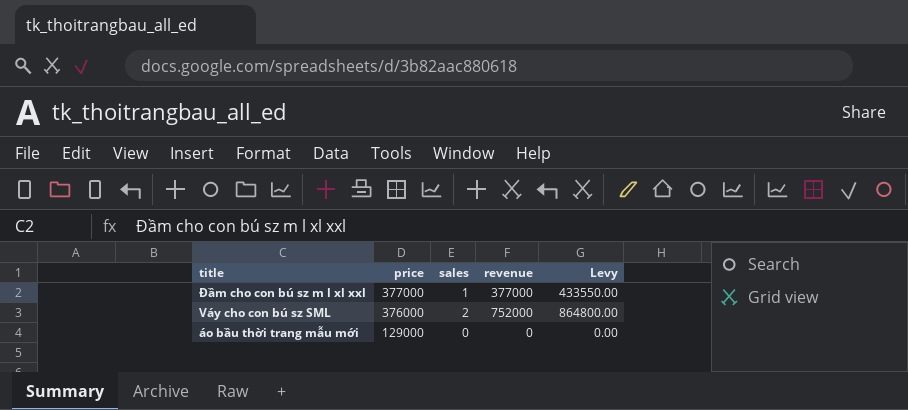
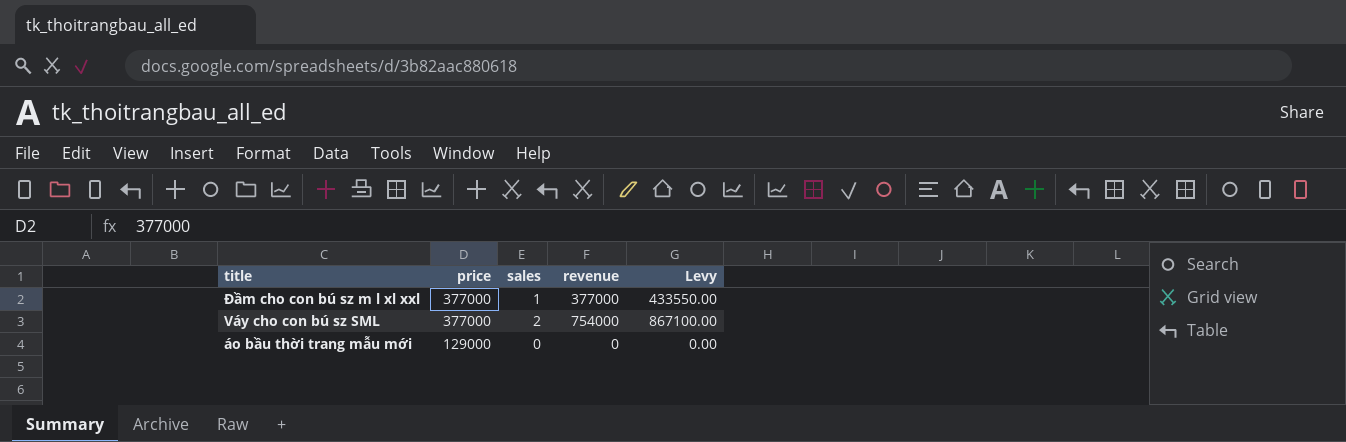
Váy cho con bú sz SML | price: 376000 -> 377000
Váy cho con bú sz SML | revenue: 752000 -> 754000
Váy cho con bú sz SML | Levy: 864800.00 -> 867100.00

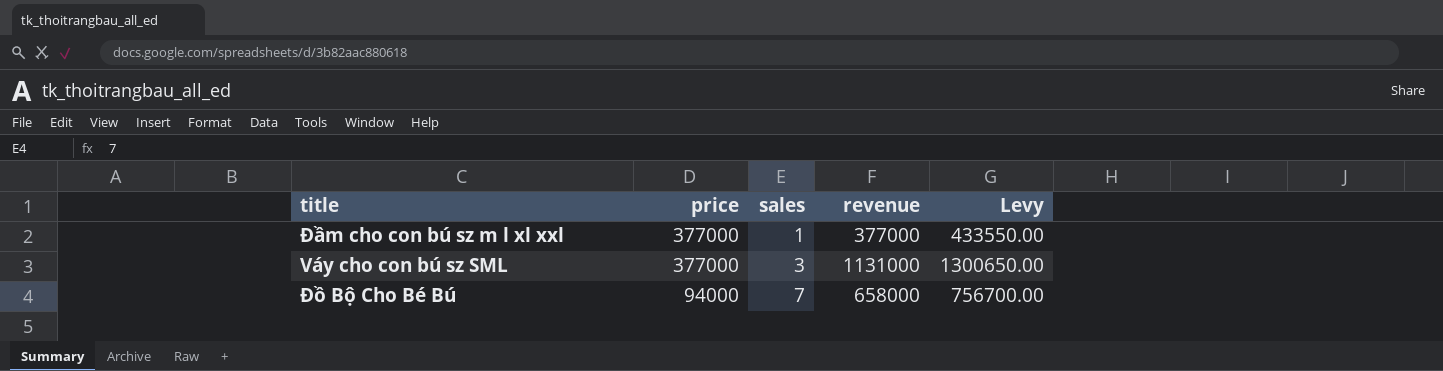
row áo bầu thời trang mẫu mới: 129000 | 0 | 0 | 0.00 -> none
Váy cho con bú sz SML | sales: 2 -> 3
Váy cho con bú sz SML | revenue: 754000 -> 1131000
Váy cho con bú sz SML | Levy: 867100.00 -> 1300650.00
row Đồ Bộ Cho Bé Bú: none -> 94000 | 7 | 658000 | 756700.00

